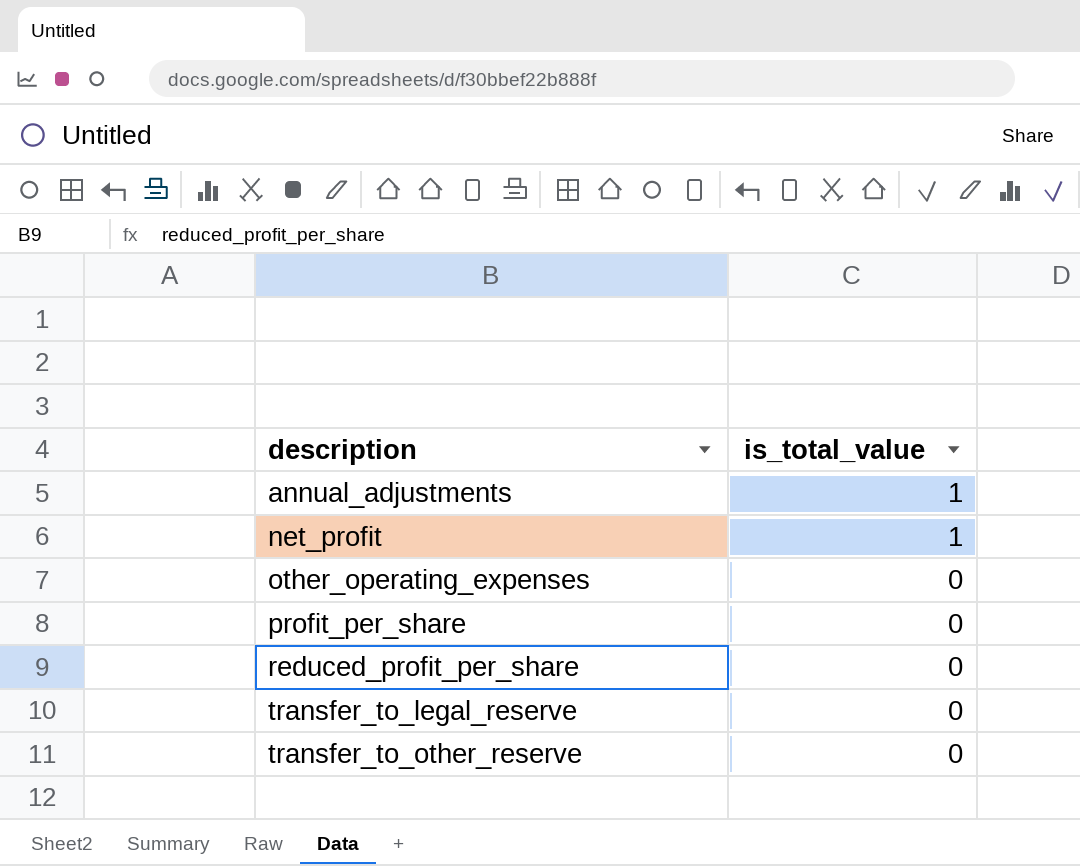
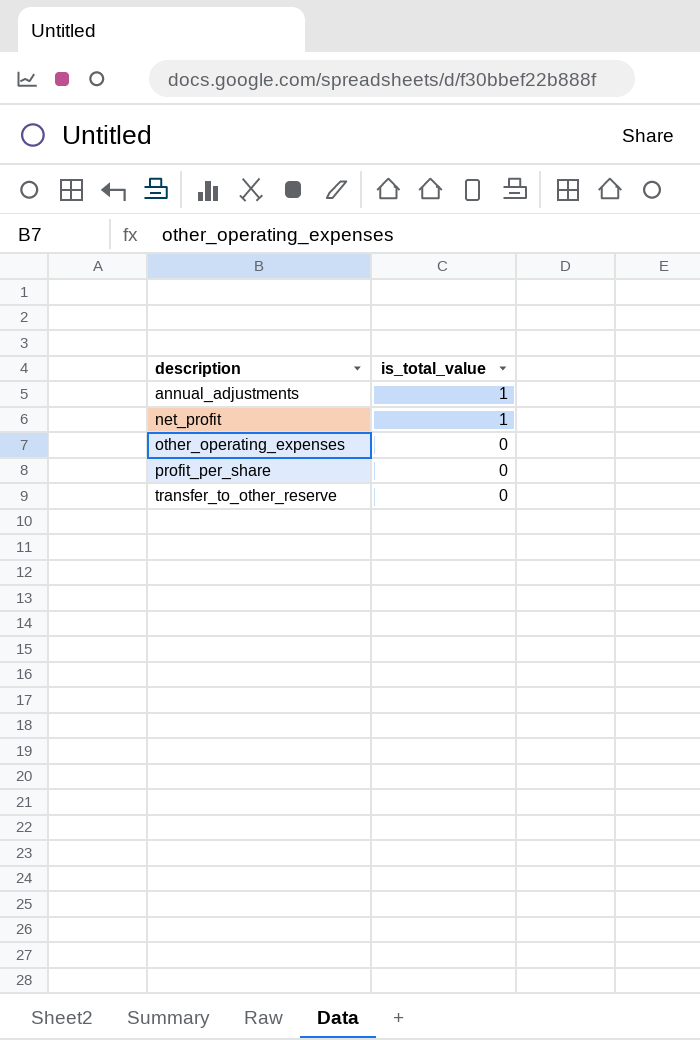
row reduced_profit_per_share: 0 -> none
row transfer_to_legal_reserve: 0 -> none

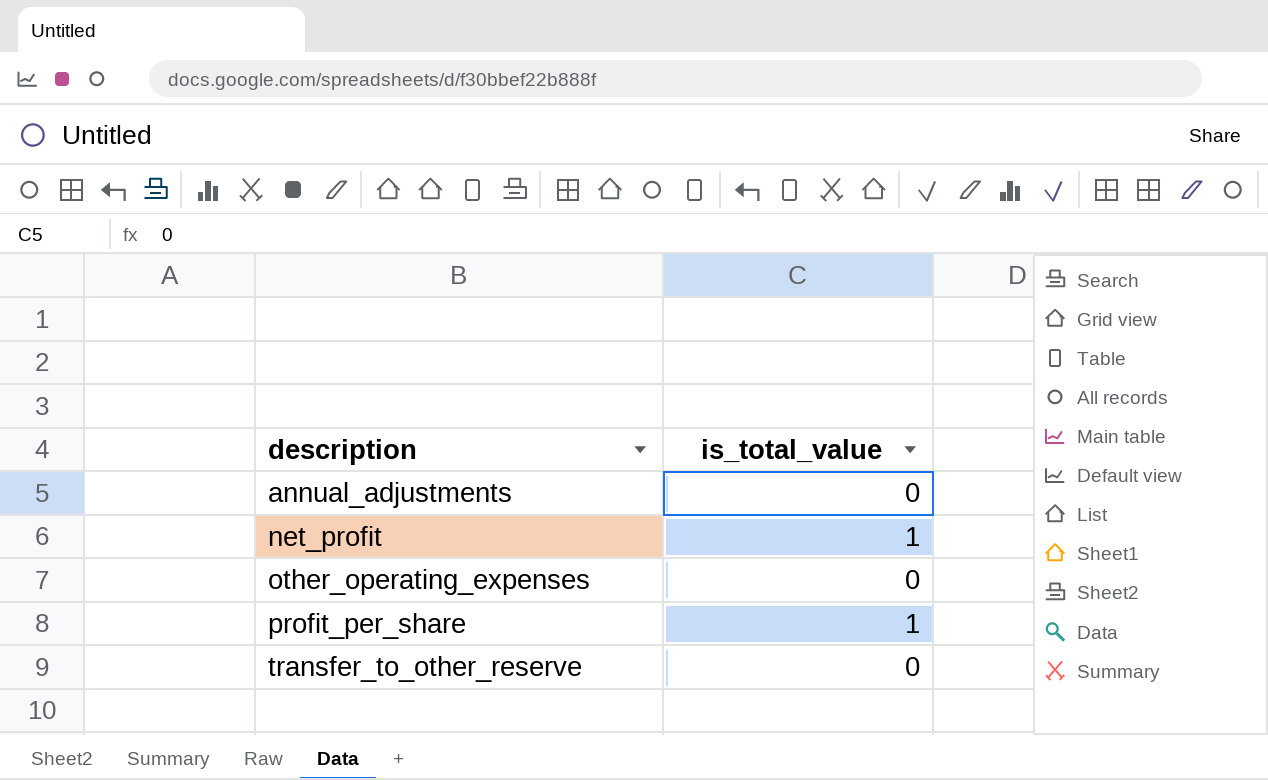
annual_adjustments | is_total_value: 1 -> 0
profit_per_share | is_total_value: 0 -> 1

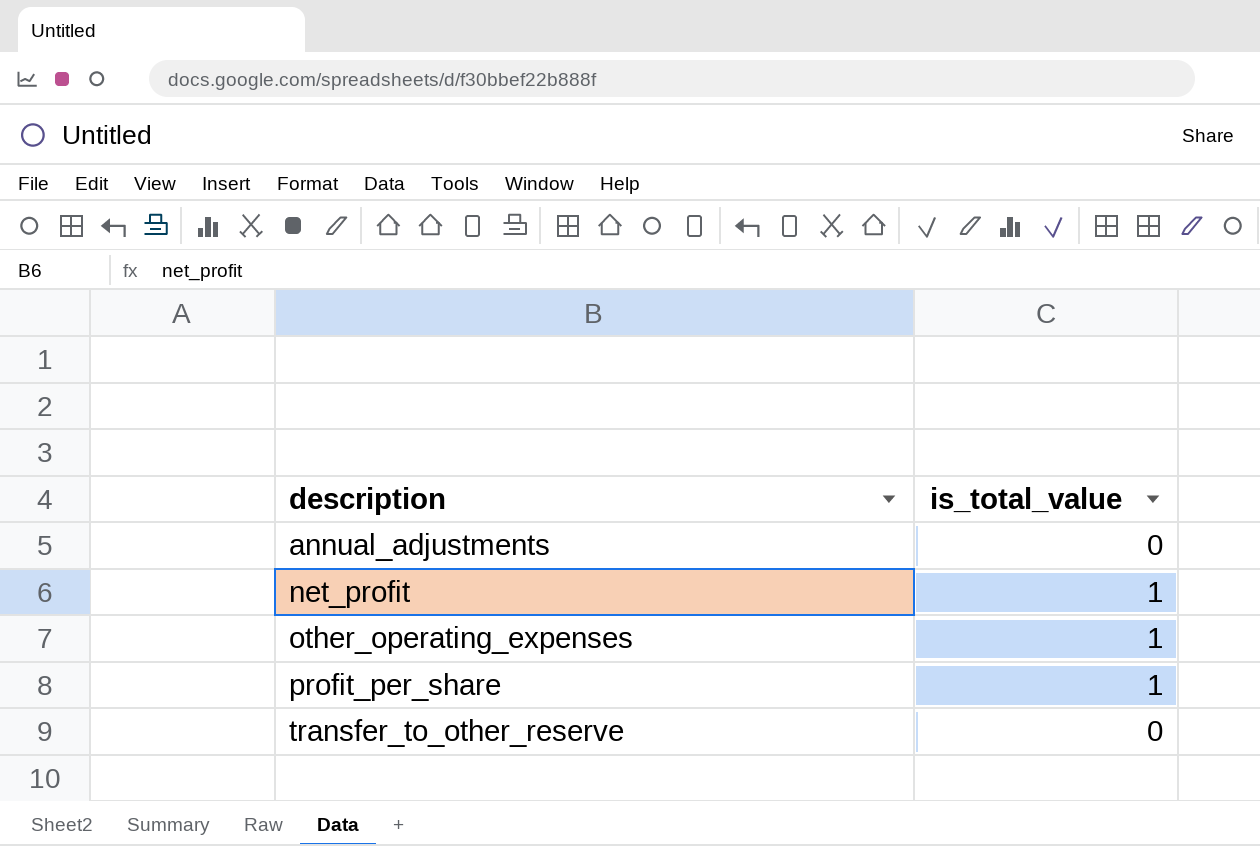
other_operating_expenses | is_total_value: 0 -> 1

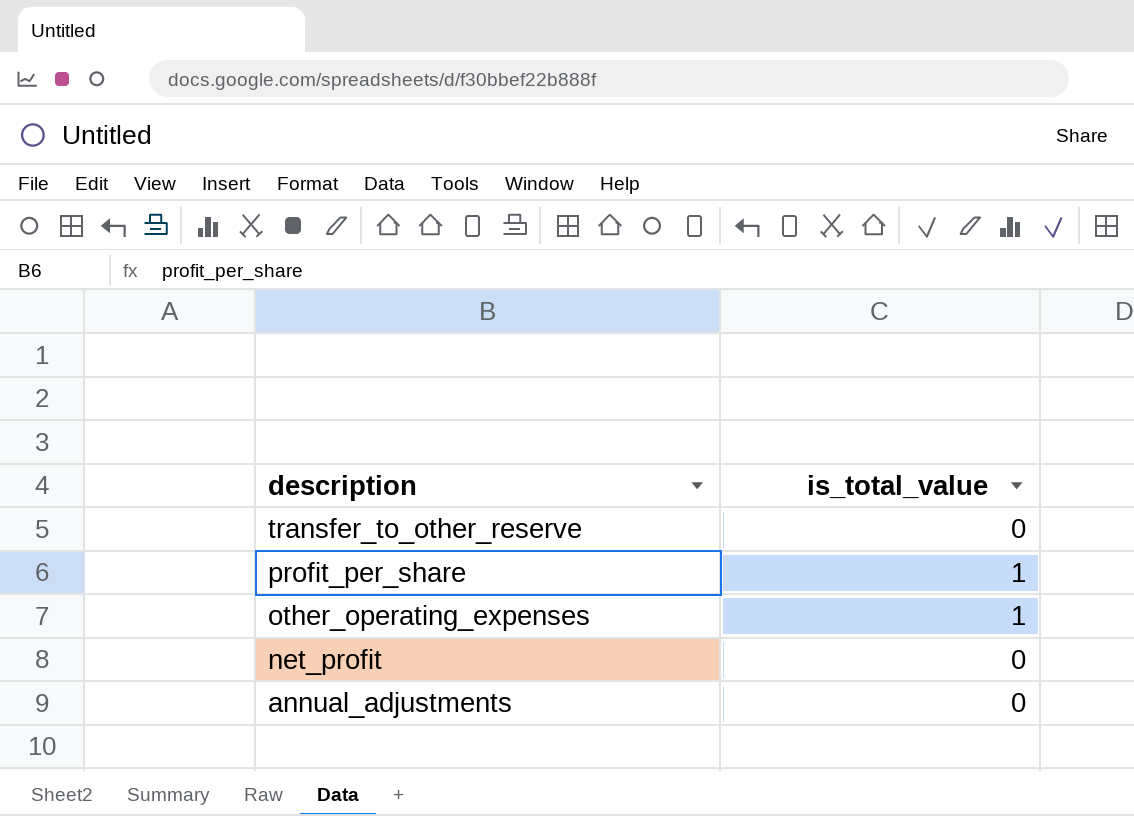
row order: description ascending -> description descending
net_profit | is_total_value: 1 -> 0

